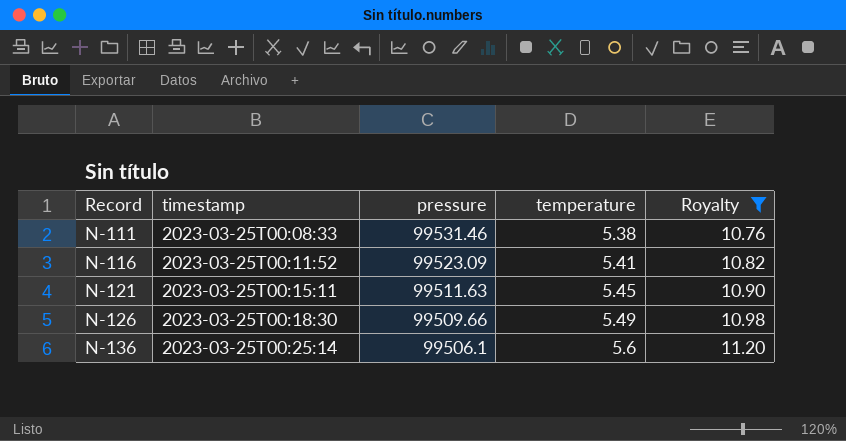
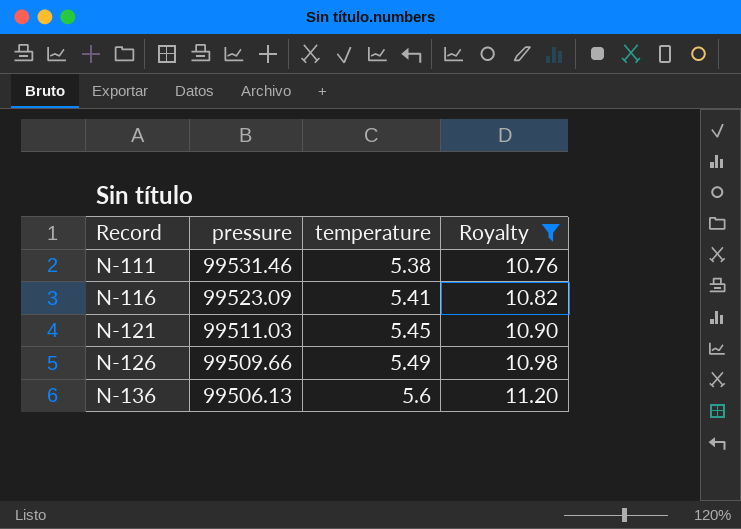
column timestamp | position: 2 -> none
N-121 | pressure: 99511.63 -> 99511.03
N-136 | pressure: 99506.1 -> 99506.13

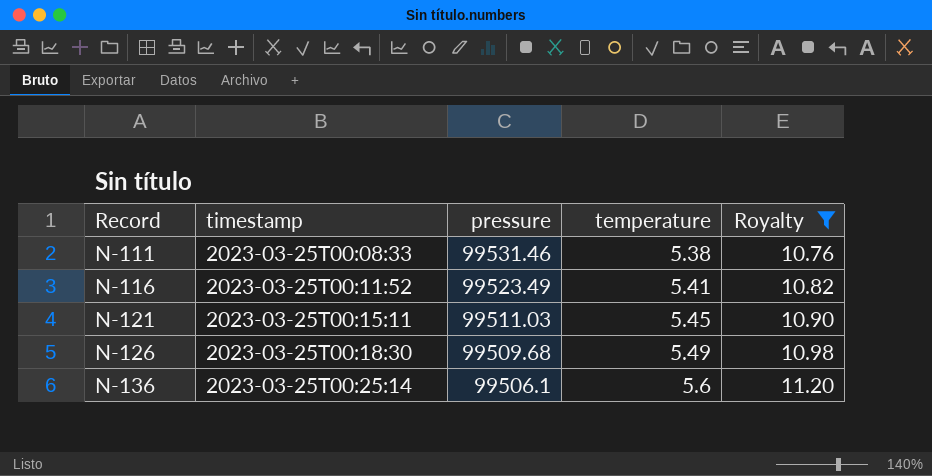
column timestamp | position: none -> 2
N-116 | pressure: 99523.09 -> 99523.49
N-126 | pressure: 99509.66 -> 99509.68
N-136 | pressure: 99506.13 -> 99506.1

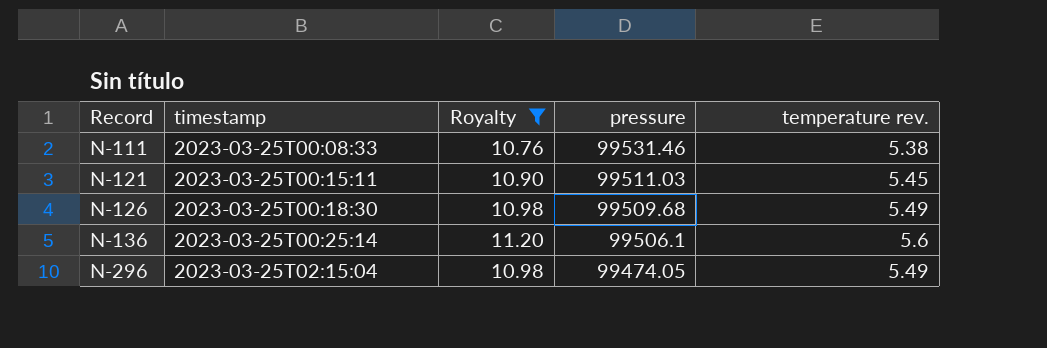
column Royalty | position: 5 -> 3
column name: temperature -> temperature rev.
row N-116: 2023-03-25T00:11:52 | 99523.49 | 5.41 | 10.82 -> none
row N-296: none -> 2023-03-25T02:15:04 | 10.98 | 99474.05 | 5.49

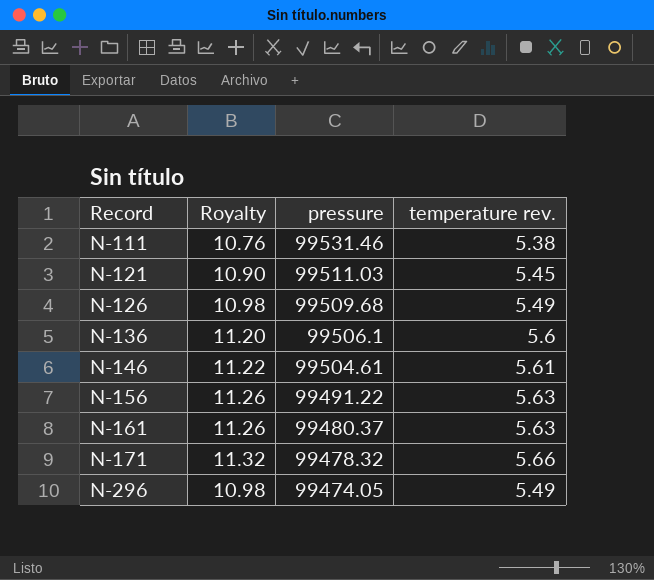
filter: Royalty <= 11.20 -> none
column timestamp | position: 2 -> none

